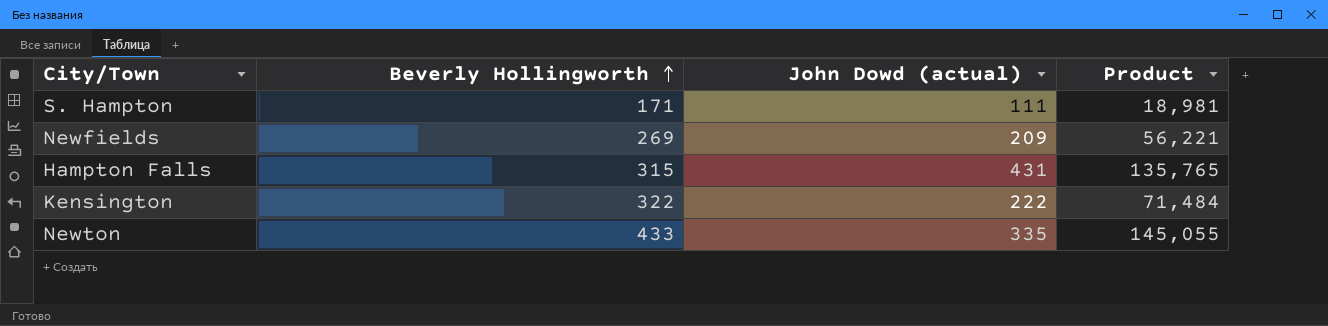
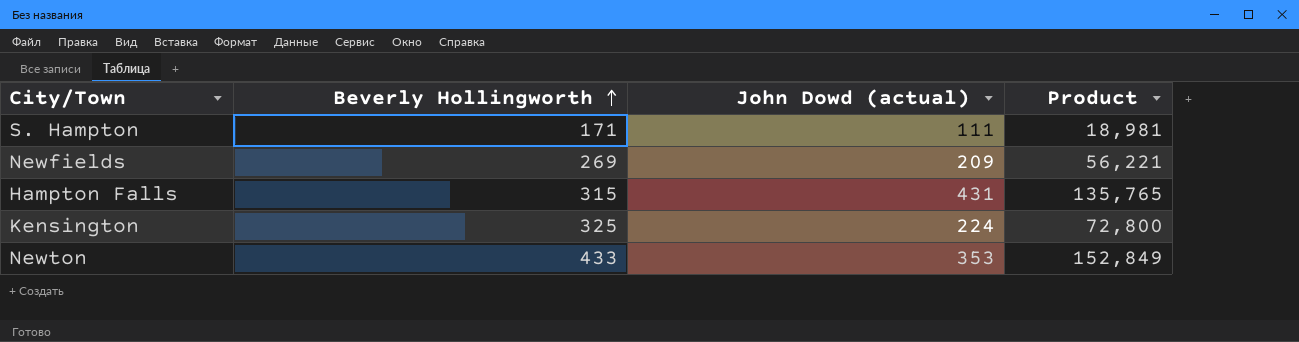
Kensington | Beverly Hollingworth: 322 -> 325
Kensington | John Dowd (actual): 222 -> 224
Kensington | Product: 71,484 -> 72,800
Newton | John Dowd (actual): 335 -> 353
Newton | Product: 145,055 -> 152,849

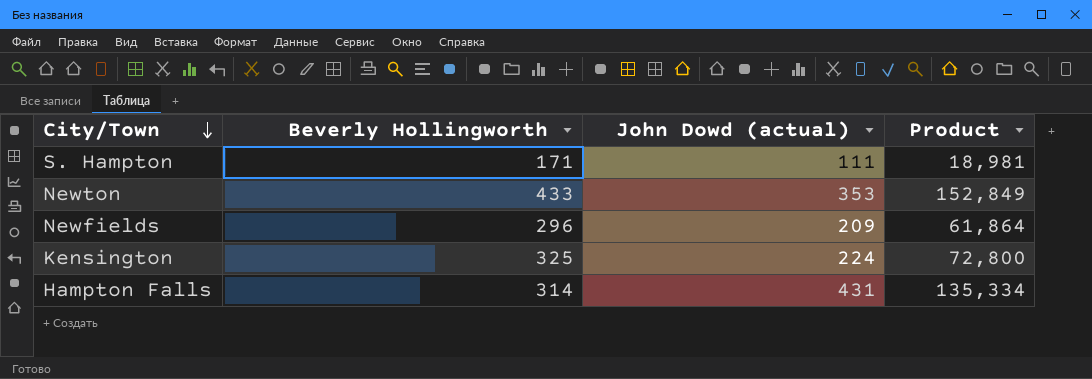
row order: Beverly Hollingworth ascending -> City/Town descending
Newfields | Beverly Hollingworth: 269 -> 296
Newfields | Product: 56,221 -> 61,864
Hampton Falls | Beverly Hollingworth: 315 -> 314
Hampton Falls | Product: 135,765 -> 135,334

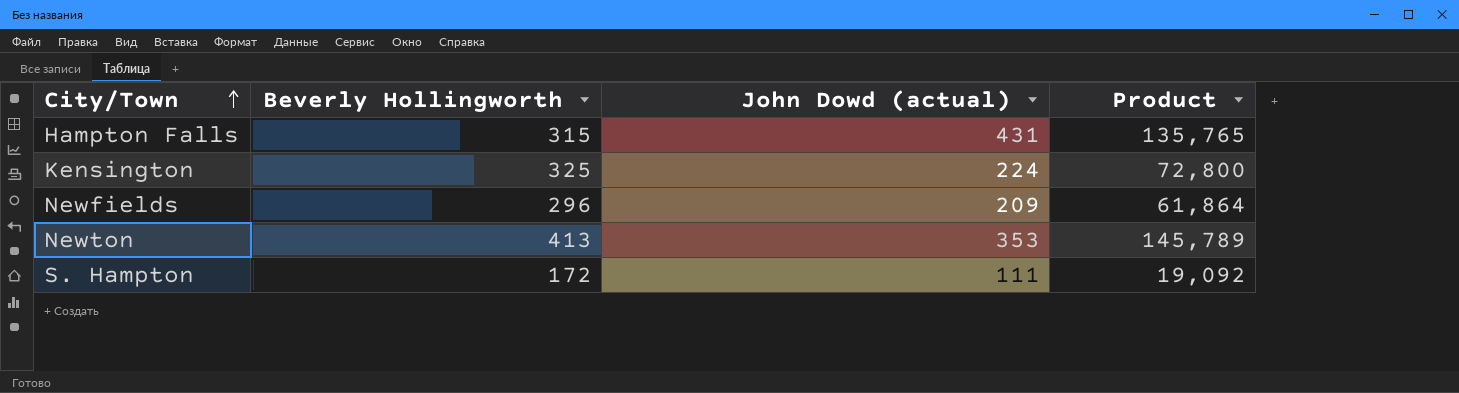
row order: City/Town descending -> City/Town ascending
Hampton Falls | Beverly Hollingworth: 314 -> 315
Hampton Falls | Product: 135,334 -> 135,765
Newton | Beverly Hollingworth: 433 -> 413
Newton | Product: 152,849 -> 145,789
S. Hampton | Beverly Hollingworth: 171 -> 172
S. Hampton | Product: 18,981 -> 19,092

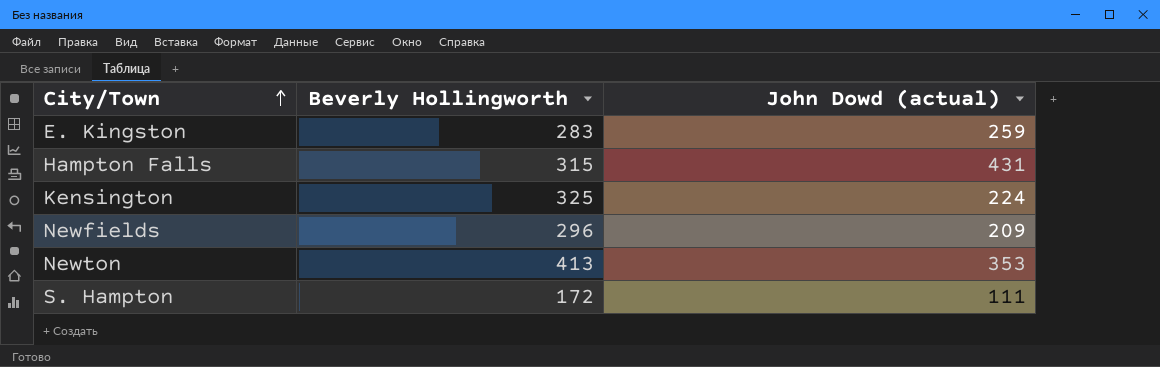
column Product | formula: [Beverly Hollingworth] * [John Dowd (actual)] -> none
row E. Kingston: none -> 283 | 259

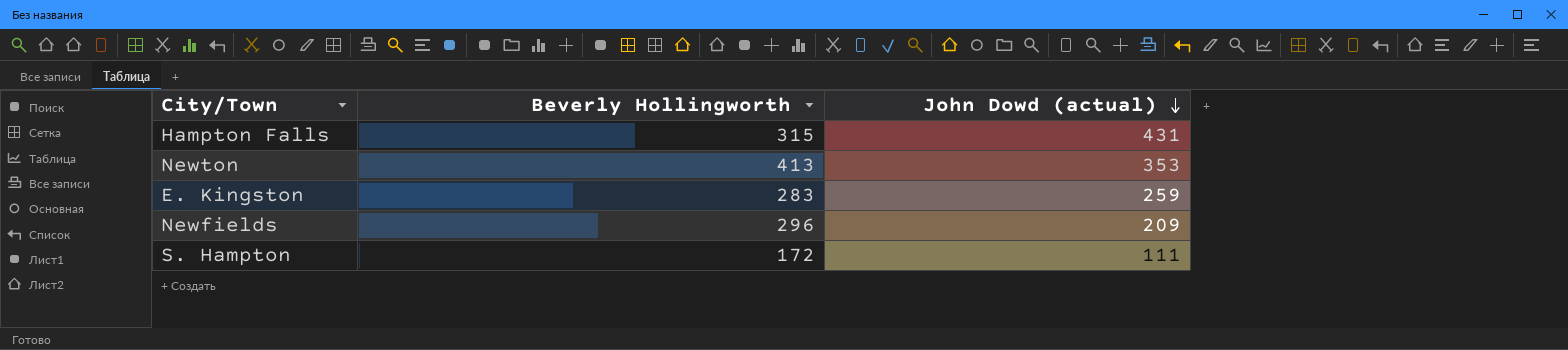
row order: City/Town ascending -> John Dowd (actual) descending
row Kensington: 325 | 224 -> none

